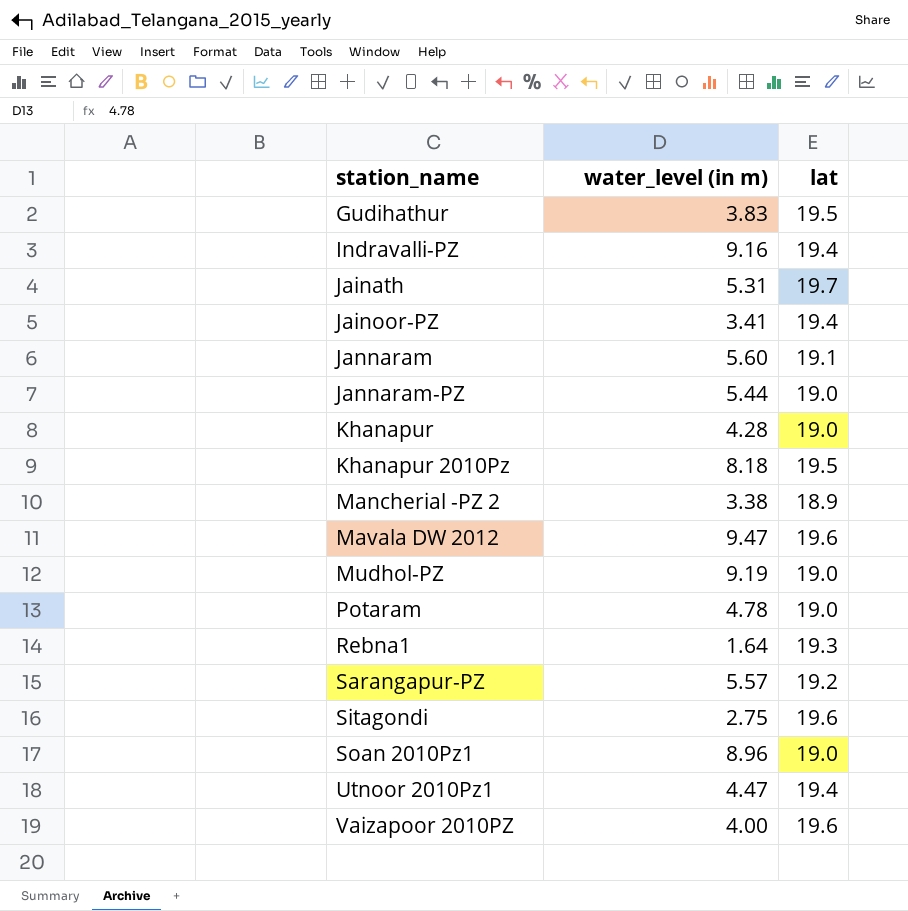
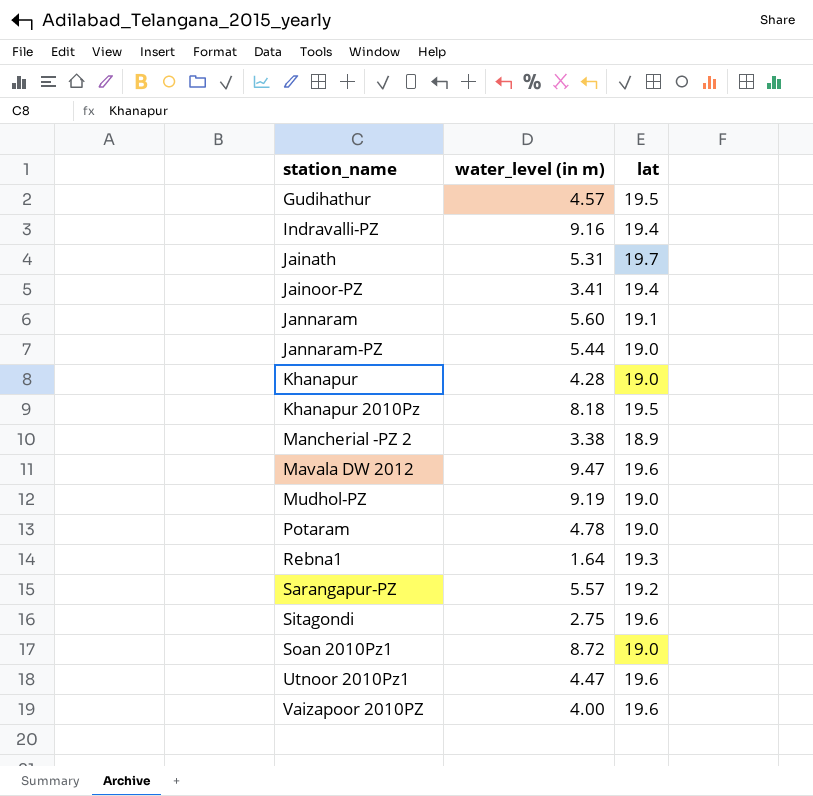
Gudihathur | water_level (in m): 3.83 -> 4.57
Soan 2010Pz1 | water_level (in m): 8.96 -> 8.72
Utnoor 2010Pz1 | lat: 19.4 -> 19.6

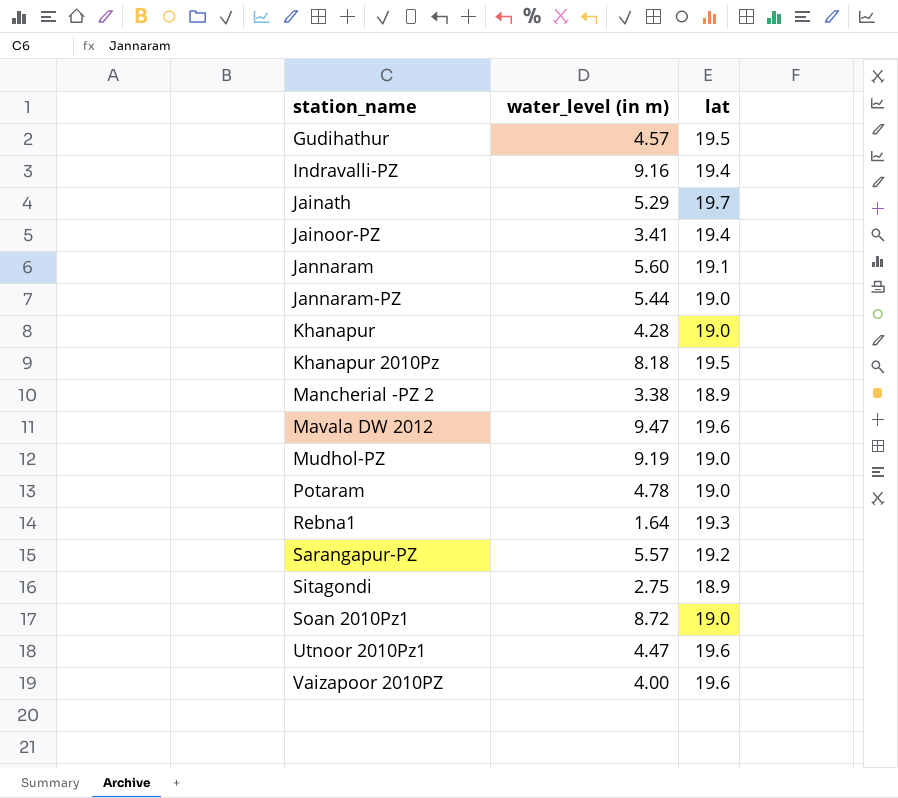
Jainath | water_level (in m): 5.31 -> 5.29
Sitagondi | lat: 19.6 -> 18.9

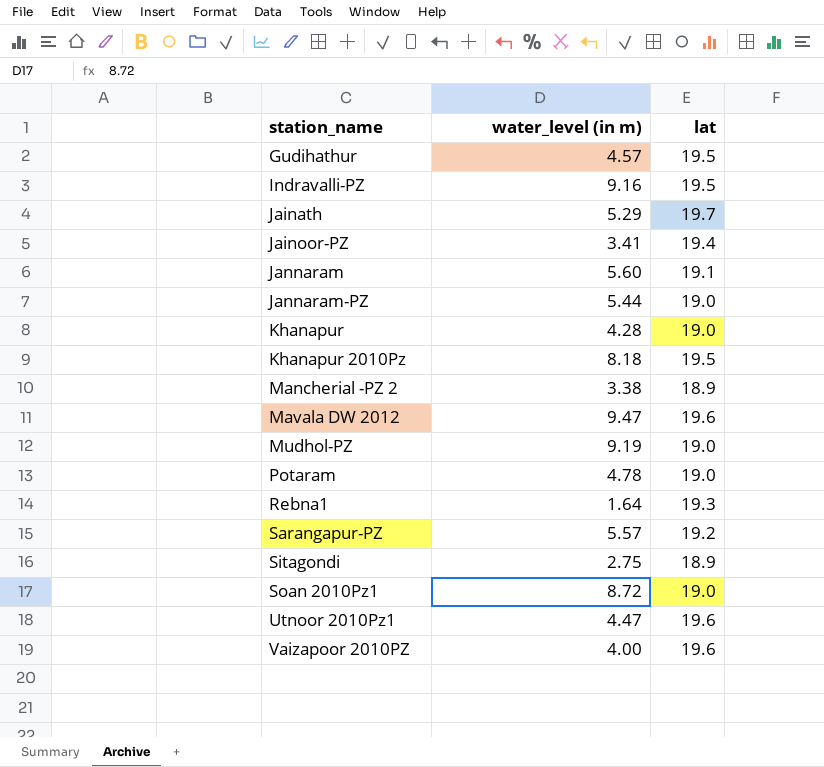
Indravalli-PZ | lat: 19.4 -> 19.5

